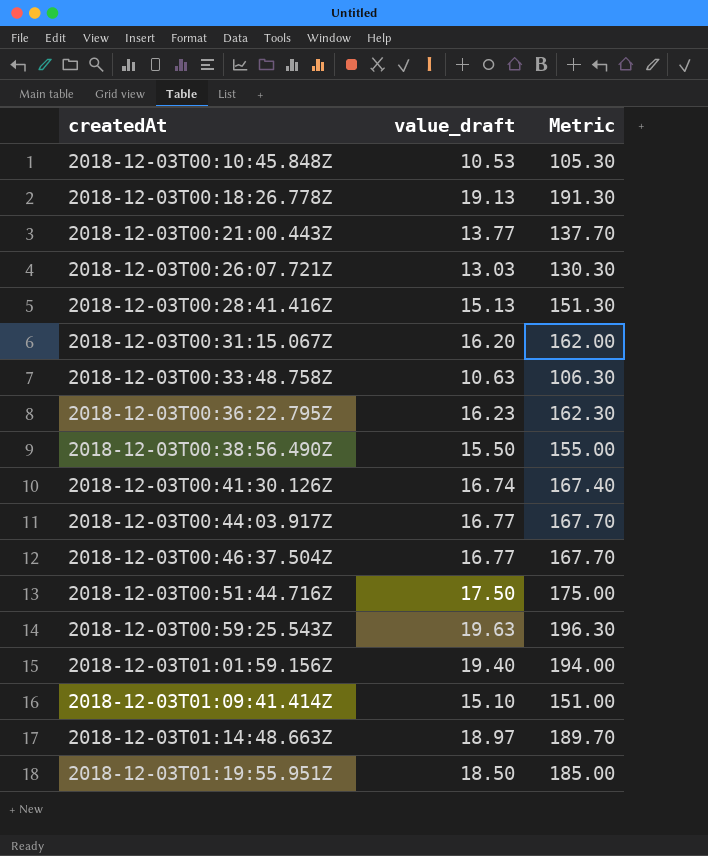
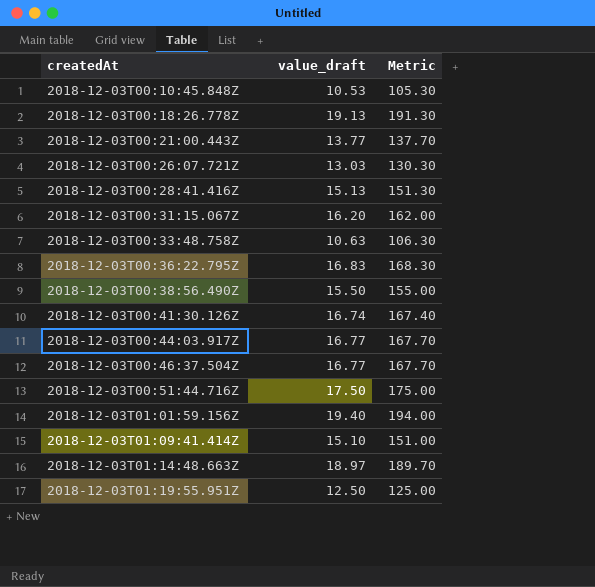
row 2018-12-03T00:59:25.543Z: 19.63 | 196.30 -> none
2018-12-03T00:36:22.795Z | value_draft: 16.23 -> 16.83
2018-12-03T00:36:22.795Z | Metric: 162.30 -> 168.30
2018-12-03T01:19:55.951Z | value_draft: 18.50 -> 12.50
2018-12-03T01:19:55.951Z | Metric: 185.00 -> 125.00

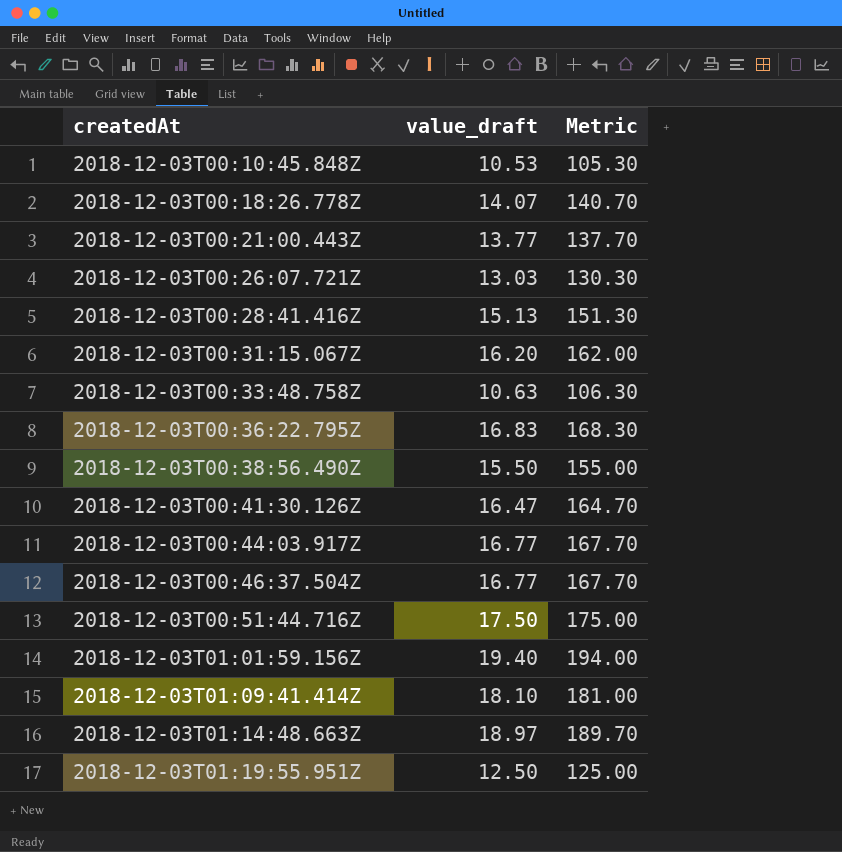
2018-12-03T00:18:26.778Z | value_draft: 19.13 -> 14.07
2018-12-03T00:18:26.778Z | Metric: 191.30 -> 140.70
2018-12-03T00:41:30.126Z | value_draft: 16.74 -> 16.47
2018-12-03T00:41:30.126Z | Metric: 167.40 -> 164.70
2018-12-03T01:09:41.414Z | value_draft: 15.10 -> 18.10
2018-12-03T01:09:41.414Z | Metric: 151.00 -> 181.00

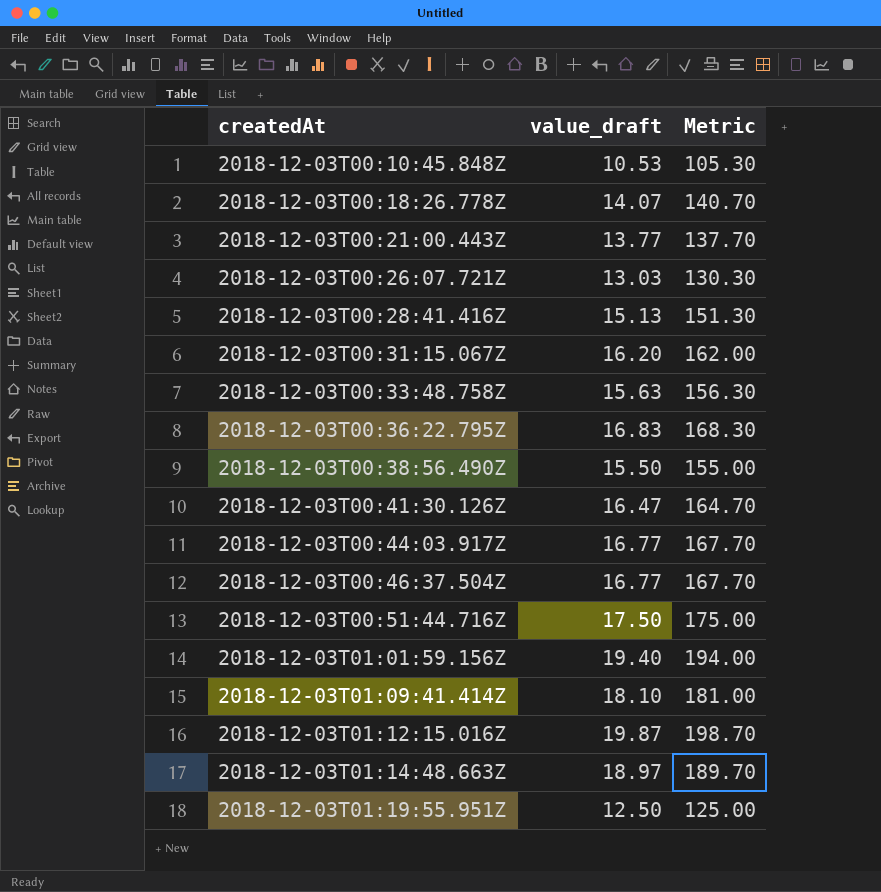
2018-12-03T00:33:48.758Z | value_draft: 10.63 -> 15.63
2018-12-03T00:33:48.758Z | Metric: 106.30 -> 156.30
row 2018-12-03T01:12:15.016Z: none -> 19.87 | 198.70

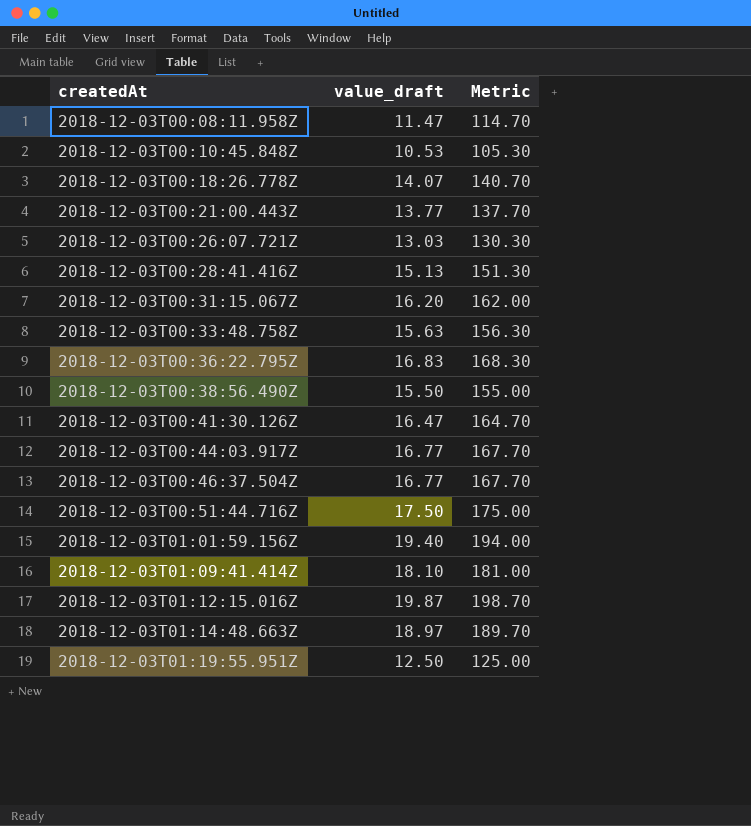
row 2018-12-03T00:08:11.958Z: none -> 11.47 | 114.70

